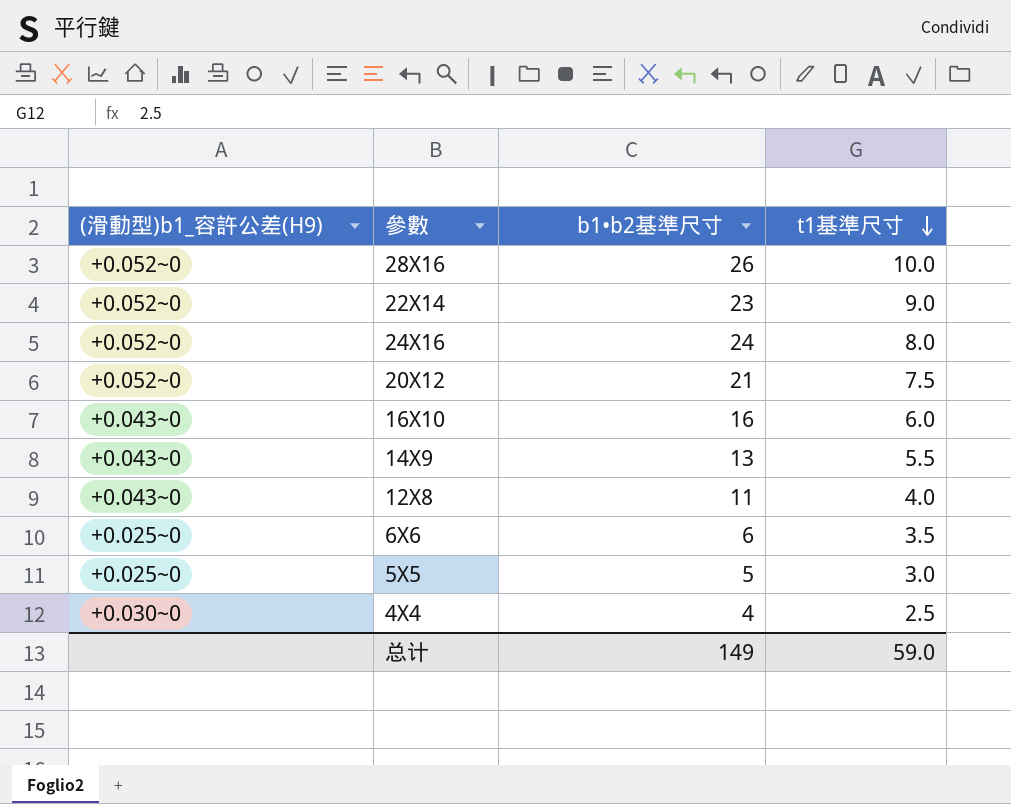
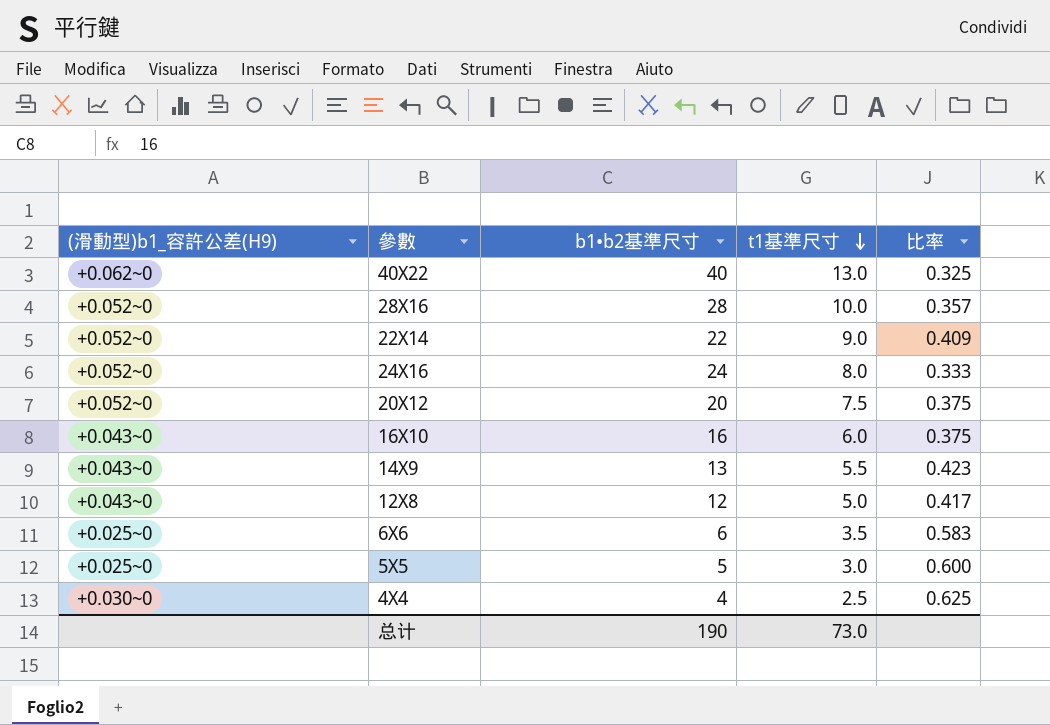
column 比率 | formula: none -> [t1基準尺寸] / [b1•b2基準尺寸]
row 40X22: none -> +0.062~0 | 40 | 13.0 | 0.325
28X16 | b1•b2基準尺寸: 26 -> 28
22X14 | b1•b2基準尺寸: 23 -> 22
20X12 | b1•b2基準尺寸: 21 -> 20
12X8 | b1•b2基準尺寸: 11 -> 12
12X8 | t1基準尺寸: 4.0 -> 5.0
总计 | b1•b2基準尺寸: 149 -> 190
总计 | t1基準尺寸: 59.0 -> 73.0

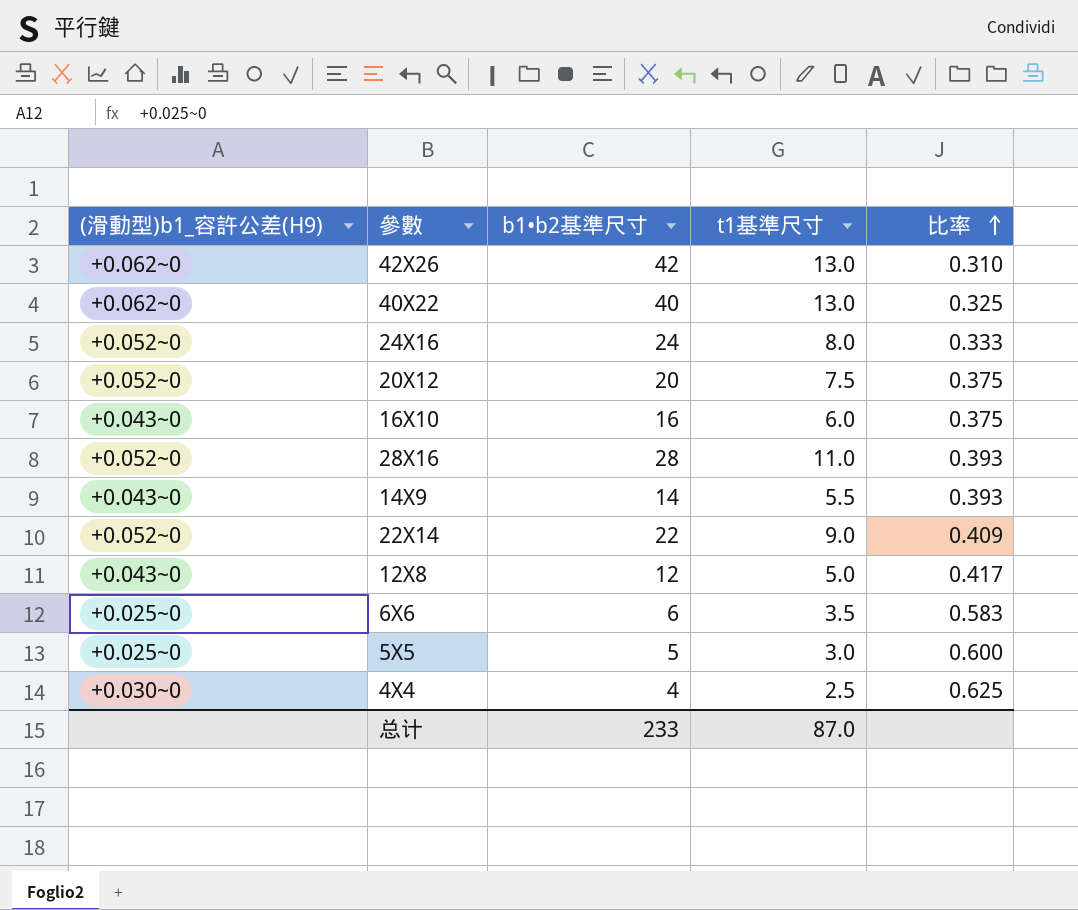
row order: t1基準尺寸 descending -> 比率 ascending
row 42X26: none -> +0.062~0 | 42 | 13.0 | 0.310
28X16 | t1基準尺寸: 10.0 -> 11.0
28X16 | 比率: 0.357 -> 0.393
14X9 | b1•b2基準尺寸: 13 -> 14
14X9 | 比率: 0.423 -> 0.393
总计 | b1•b2基準尺寸: 190 -> 233
总计 | t1基準尺寸: 73.0 -> 87.0

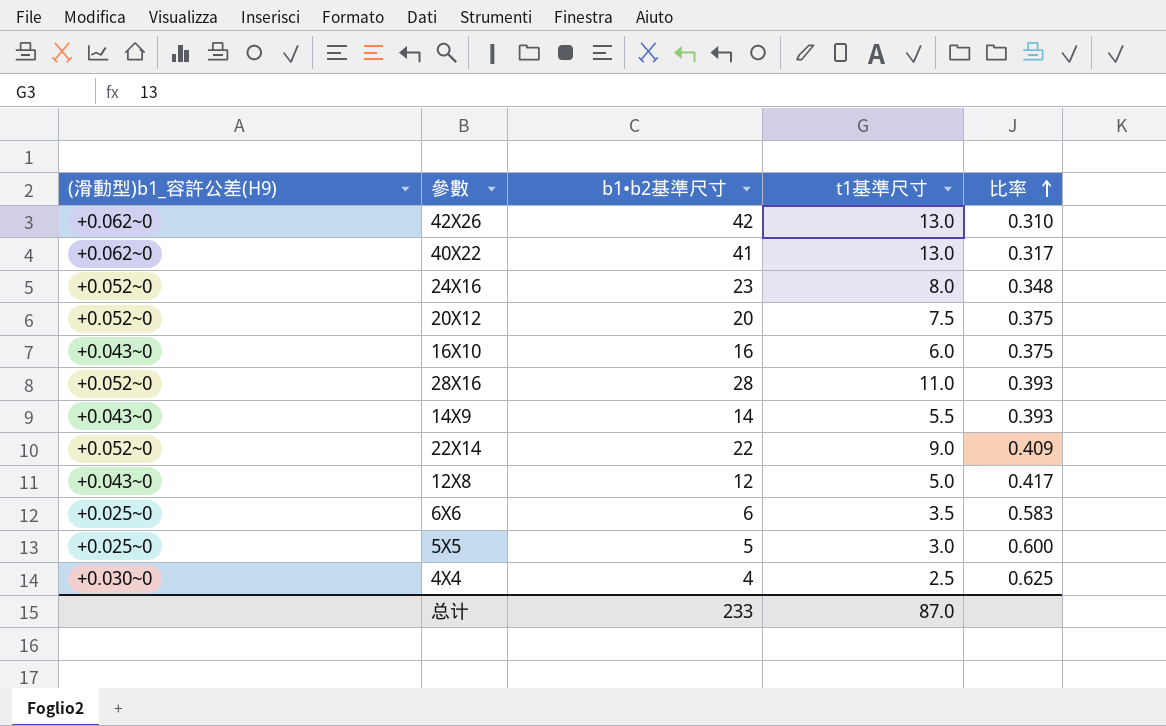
40X22 | b1•b2基準尺寸: 40 -> 41
40X22 | 比率: 0.325 -> 0.317
24X16 | b1•b2基準尺寸: 24 -> 23
24X16 | 比率: 0.333 -> 0.348

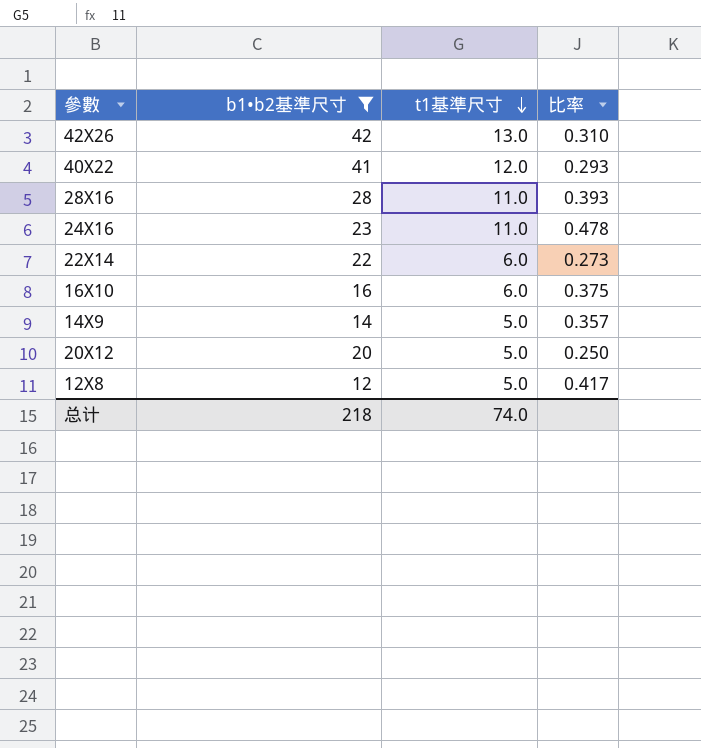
filter: none -> b1•b2基準尺寸 >= 12
row order: 比率 ascending -> t1基準尺寸 descending
column (滑動型)b1_容許公差(H9) | position: 1 -> none
40X22 | t1基準尺寸: 13.0 -> 12.0
40X22 | 比率: 0.317 -> 0.293
24X16 | t1基準尺寸: 8.0 -> 11.0
24X16 | 比率: 0.348 -> 0.478
22X14 | t1基準尺寸: 9.0 -> 6.0
22X14 | 比率: 0.409 -> 0.273
14X9 | t1基準尺寸: 5.5 -> 5.0
14X9 | 比率: 0.393 -> 0.357
20X12 | t1基準尺寸: 7.5 -> 5.0
20X12 | 比率: 0.375 -> 0.250
总计 | b1•b2基準尺寸: 233 -> 218
总计 | t1基準尺寸: 87.0 -> 74.0

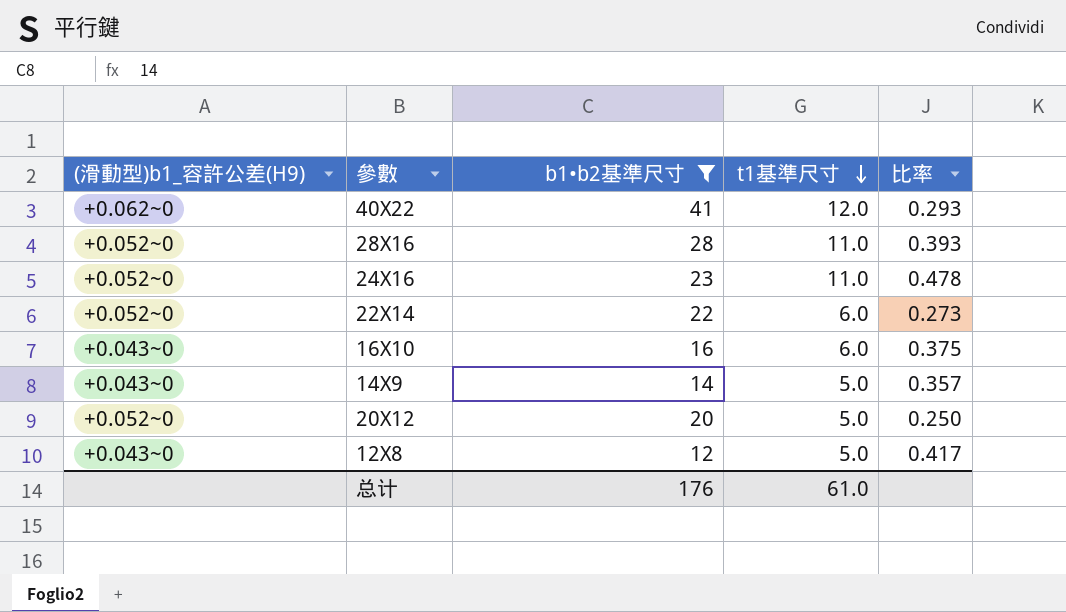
column (滑動型)b1_容許公差(H9) | position: none -> 1
row 42X26: 42 | 13.0 | 0.310 -> none
总计 | b1•b2基準尺寸: 218 -> 176
总计 | t1基準尺寸: 74.0 -> 61.0

